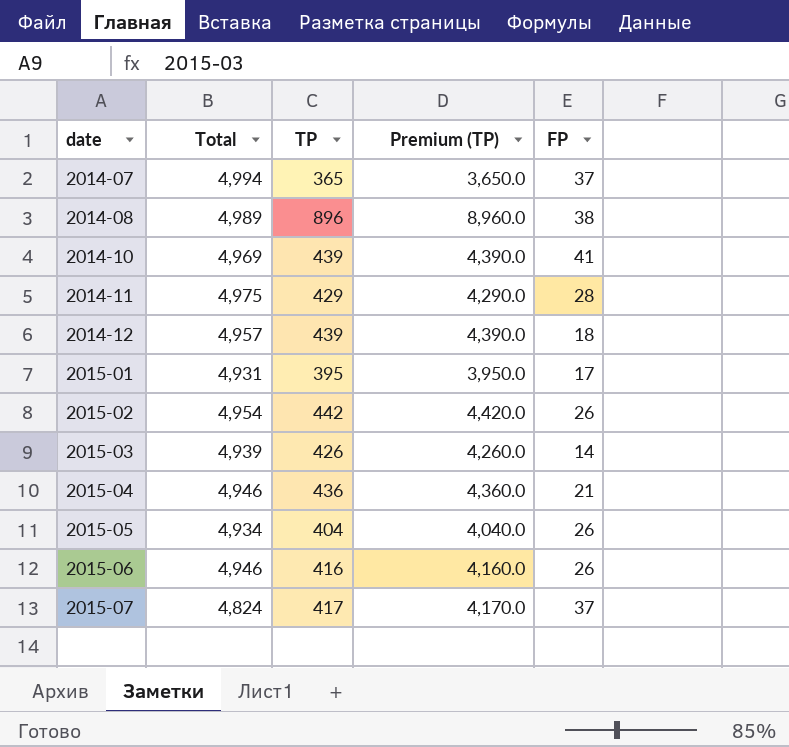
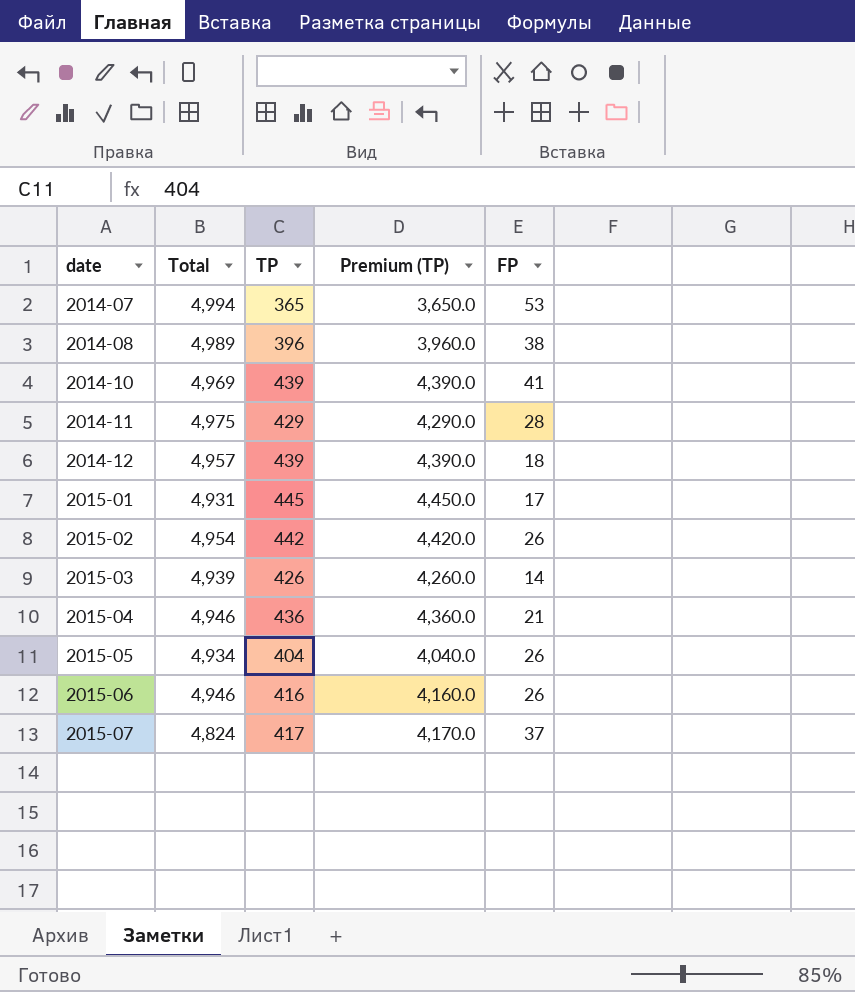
2014-07 | FP: 37 -> 53
2014-08 | TP: 896 -> 396
2014-08 | Premium (TP): 8,960.0 -> 3,960.0
2015-01 | TP: 395 -> 445
2015-01 | Premium (TP): 3,950.0 -> 4,450.0

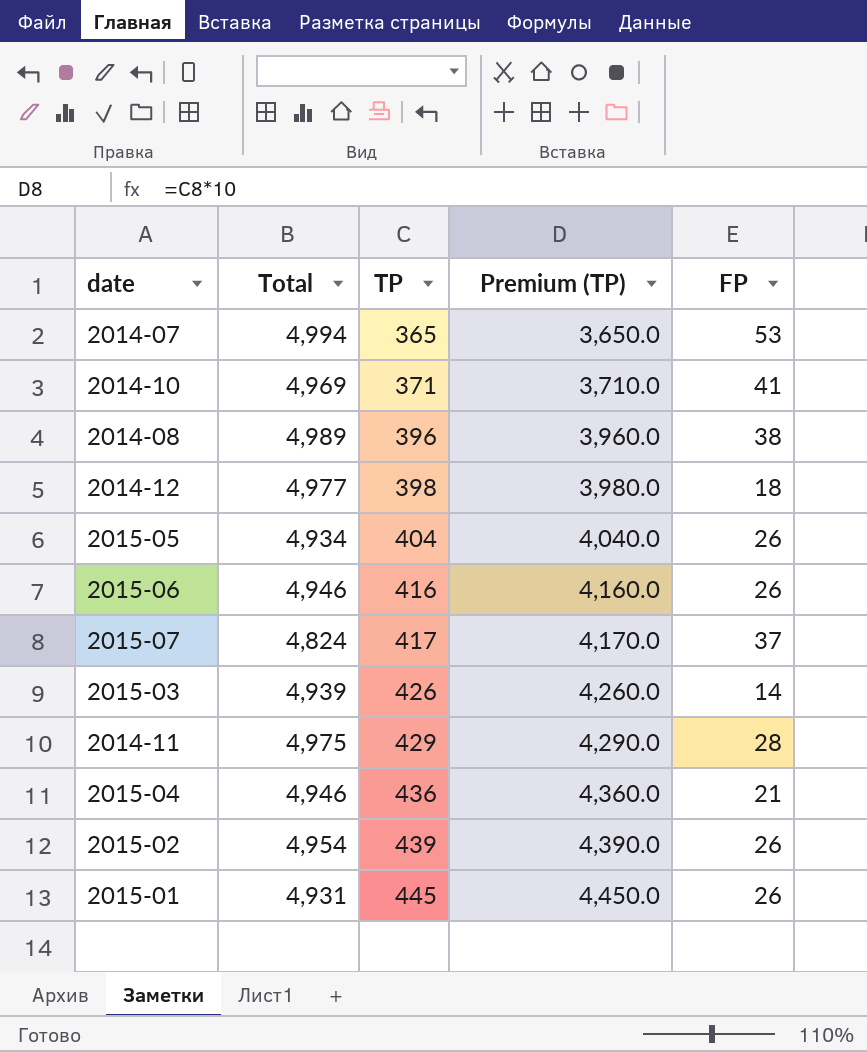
row order: date ascending -> TP ascending
2014-10 | TP: 439 -> 371
2014-10 | Premium (TP): 4,390.0 -> 3,710.0
2014-12 | Total: 4,957 -> 4,977
2014-12 | TP: 439 -> 398
2014-12 | Premium (TP): 4,390.0 -> 3,980.0
2015-02 | TP: 442 -> 439
2015-02 | Premium (TP): 4,420.0 -> 4,390.0
2015-01 | FP: 17 -> 26

